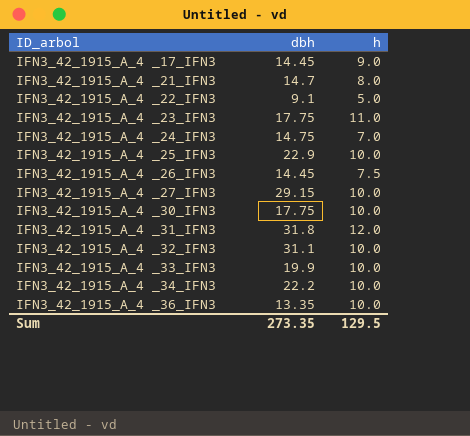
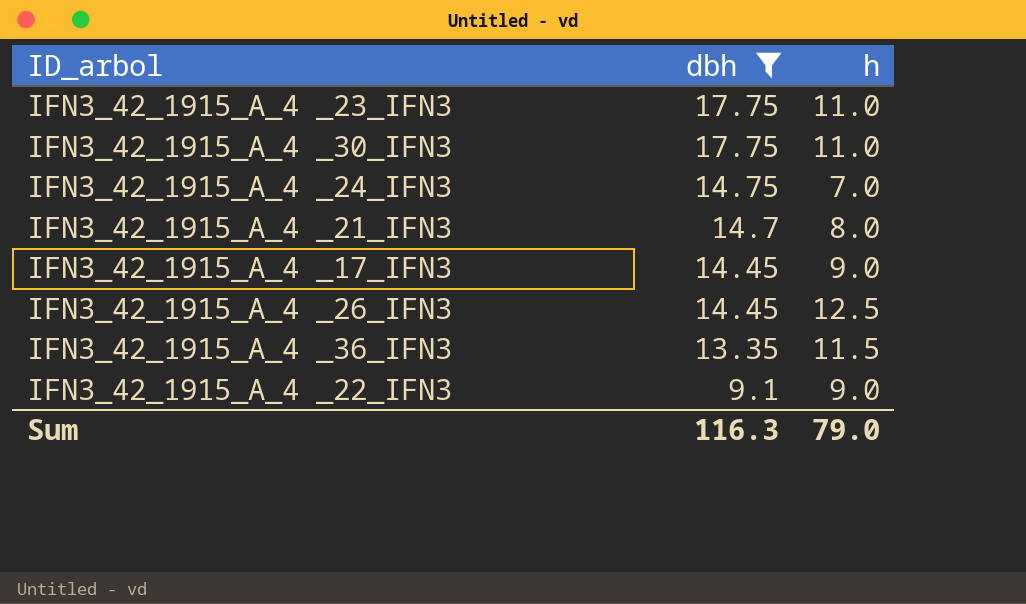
filter: none -> dbh <= 17.75
row order: ID_arbol ascending -> dbh descending
IFN3_42_1915_A_4 _30_IFN3 | h: 10.0 -> 11.0
IFN3_42_1915_A_4 _26_IFN3 | h: 7.5 -> 12.5
IFN3_42_1915_A_4 _36_IFN3 | h: 10.0 -> 11.5
IFN3_42_1915_A_4 _22_IFN3 | h: 5.0 -> 9.0
Sum | dbh: 273.35 -> 116.3
Sum | h: 129.5 -> 79.0

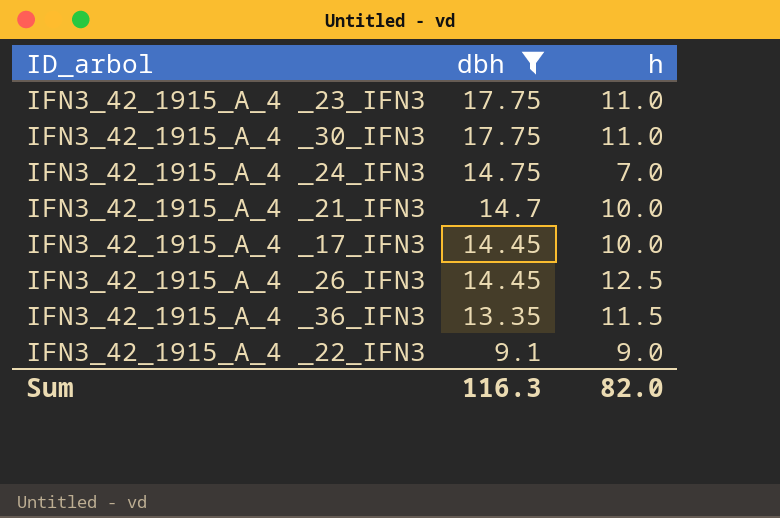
IFN3_42_1915_A_4 _21_IFN3 | h: 8.0 -> 10.0
IFN3_42_1915_A_4 _17_IFN3 | h: 9.0 -> 10.0
Sum | h: 79.0 -> 82.0

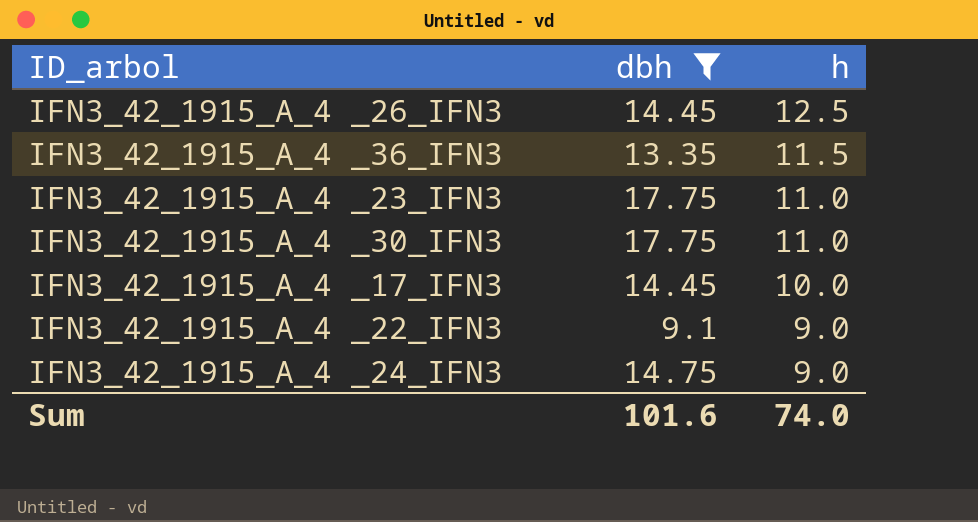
row order: dbh descending -> h descending
row IFN3_42_1915_A_4 _21_IFN3: 14.7 | 10.0 -> none
IFN3_42_1915_A_4 _24_IFN3 | h: 7.0 -> 9.0
Sum | dbh: 116.3 -> 101.6
Sum | h: 82.0 -> 74.0

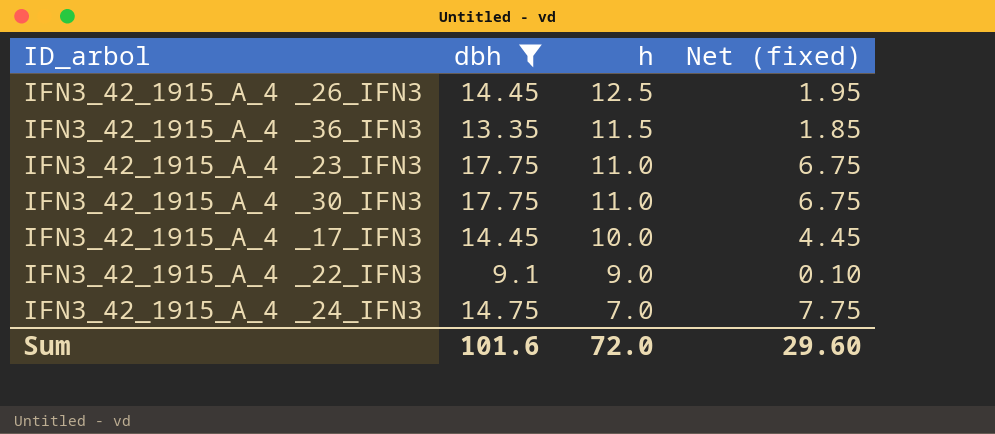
column Net (fixed) | formula: none -> [dbh] - [h]
IFN3_42_1915_A_4 _24_IFN3 | h: 9.0 -> 7.0
Sum | h: 74.0 -> 72.0

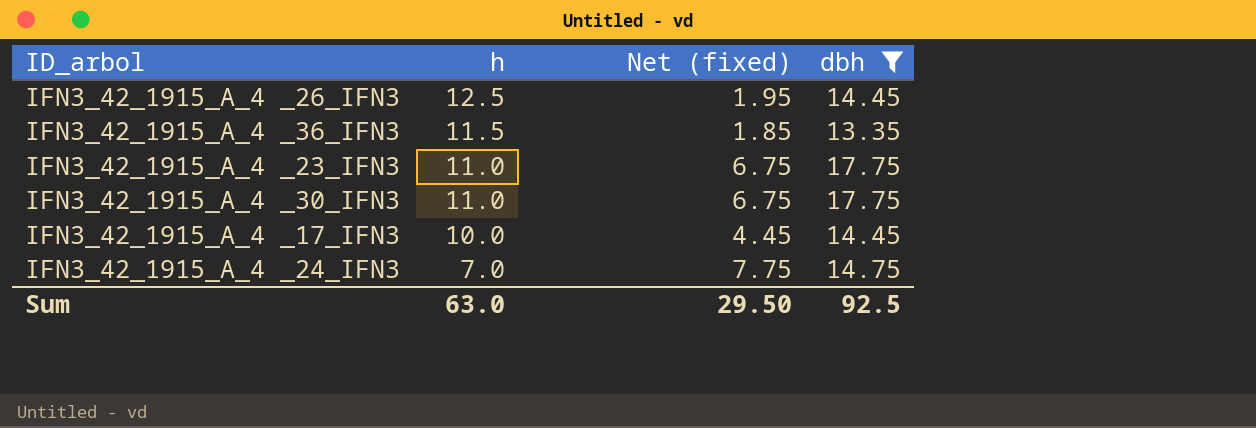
column dbh | position: 2 -> 4
row IFN3_42_1915_A_4 _22_IFN3: 9.1 | 9.0 | 0.10 -> none
Sum | h: 72.0 -> 63.0
Sum | Net (fixed): 29.60 -> 29.50
Sum | dbh: 101.6 -> 92.5

